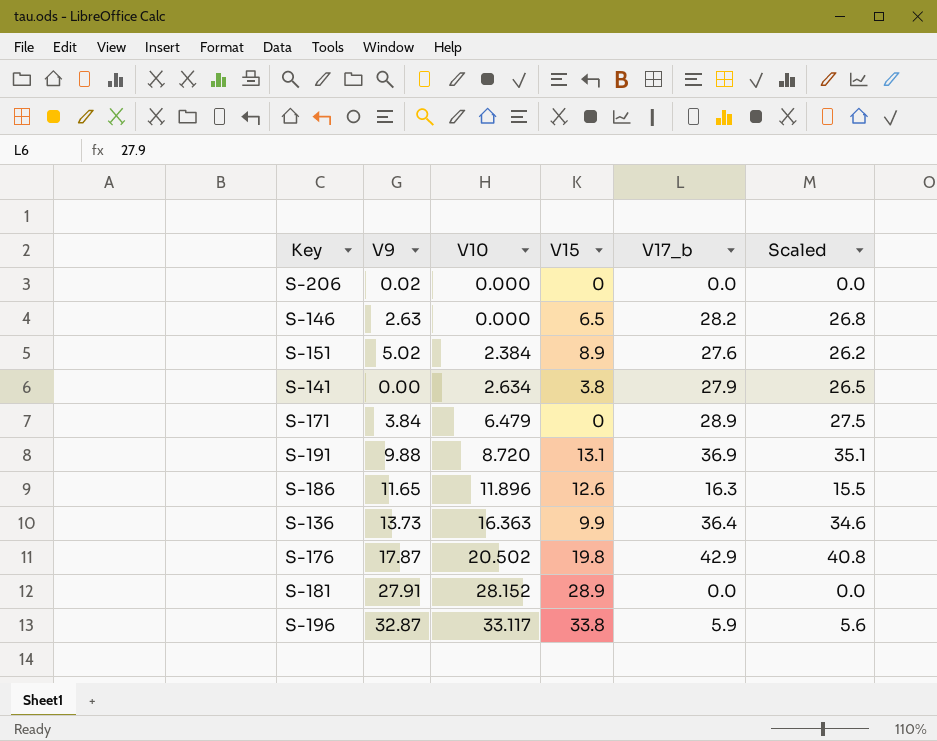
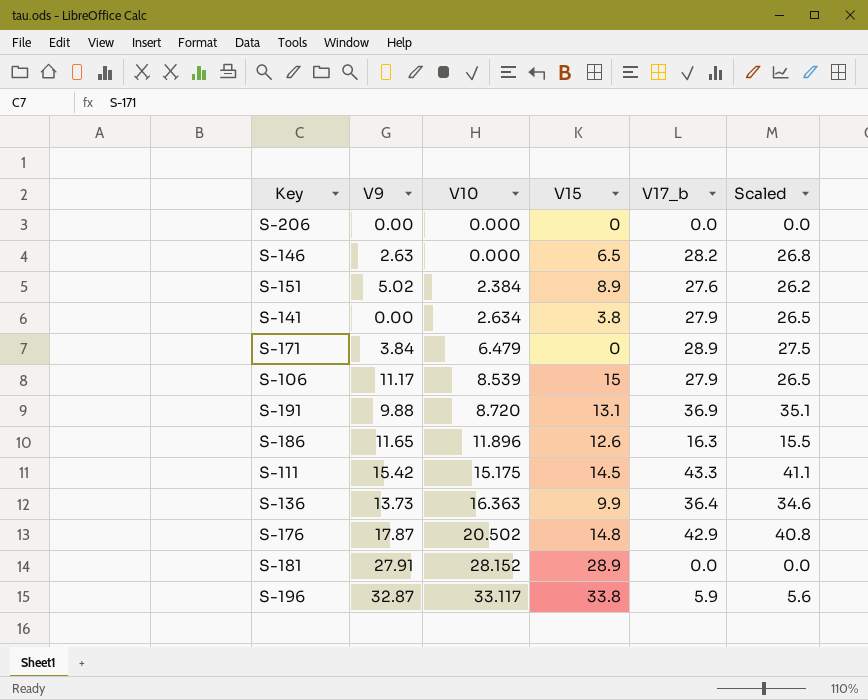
S-206 | V9: 0.02 -> 0.00
row S-106: none -> 11.17 | 8.539 | 15 | 27.9 | 26.5
row S-111: none -> 15.42 | 15.175 | 14.5 | 43.3 | 41.1
S-176 | V15: 19.8 -> 14.8

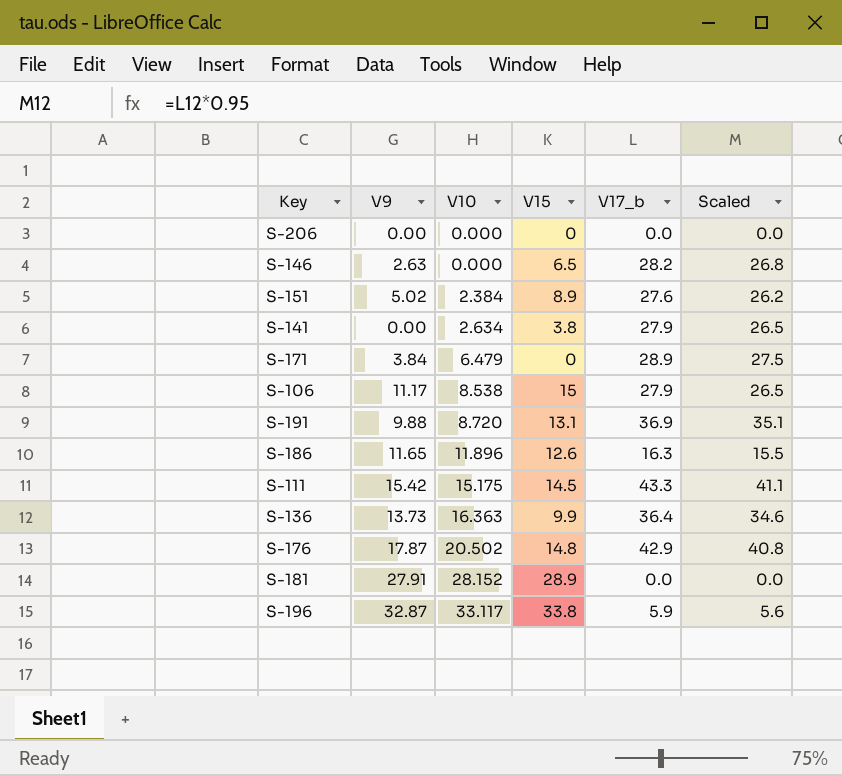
S-106 | V10: 8.539 -> 8.538

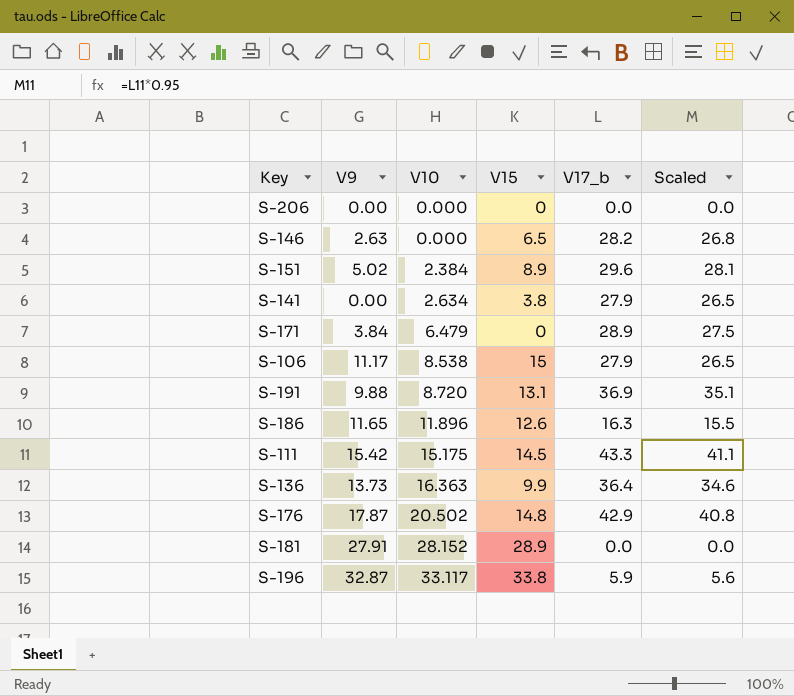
S-151 | V17_b: 27.6 -> 29.6
S-151 | Scaled: 26.2 -> 28.1

